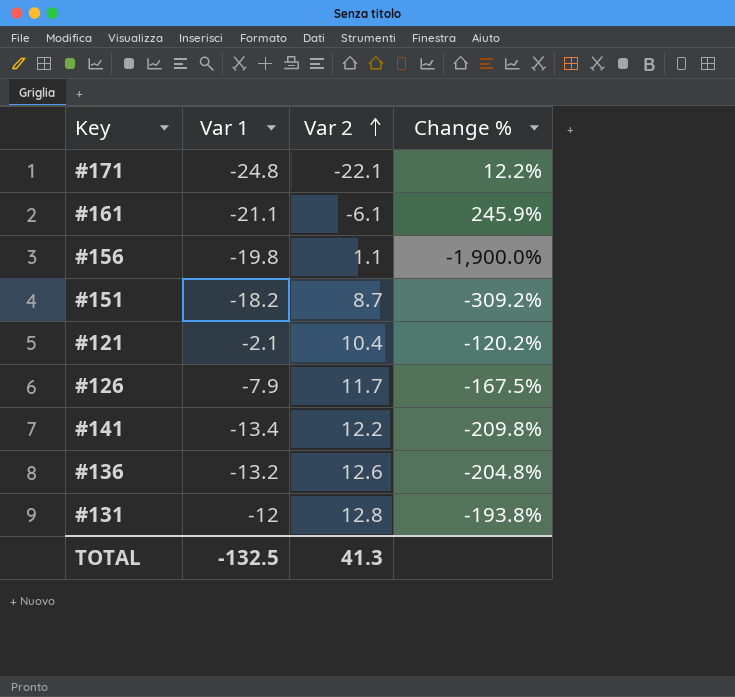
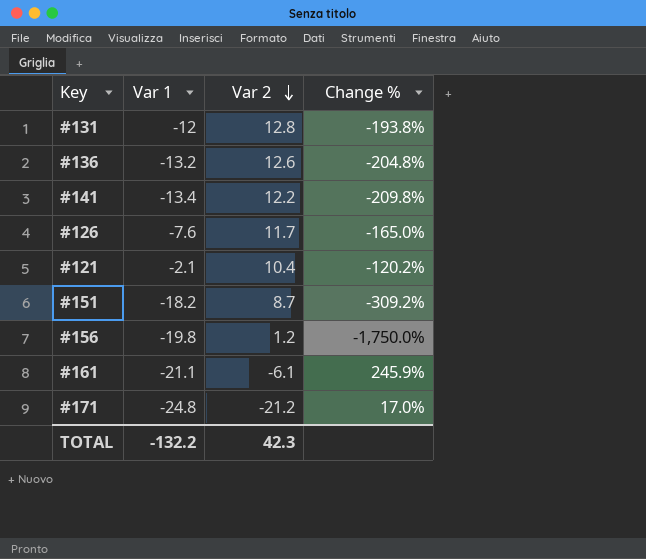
row order: Var 2 ascending -> Var 2 descending
#126 | Var 1: -7.9 -> -7.6
#126 | Change %: -167.5% -> -165.0%
#156 | Var 2: 1.1 -> 1.2
#156 | Change %: -1,900.0% -> -1,750.0%
#171 | Var 2: -22.1 -> -21.2
#171 | Change %: 12.2% -> 17.0%
TOTAL | Var 1: -132.5 -> -132.2
TOTAL | Var 2: 41.3 -> 42.3

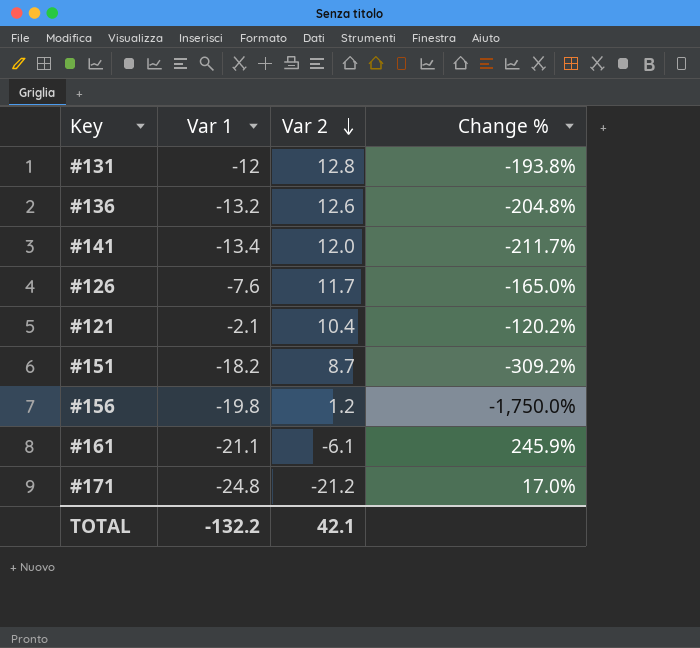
#141 | Var 2: 12.2 -> 12.0
#141 | Change %: -209.8% -> -211.7%
TOTAL | Var 2: 42.3 -> 42.1

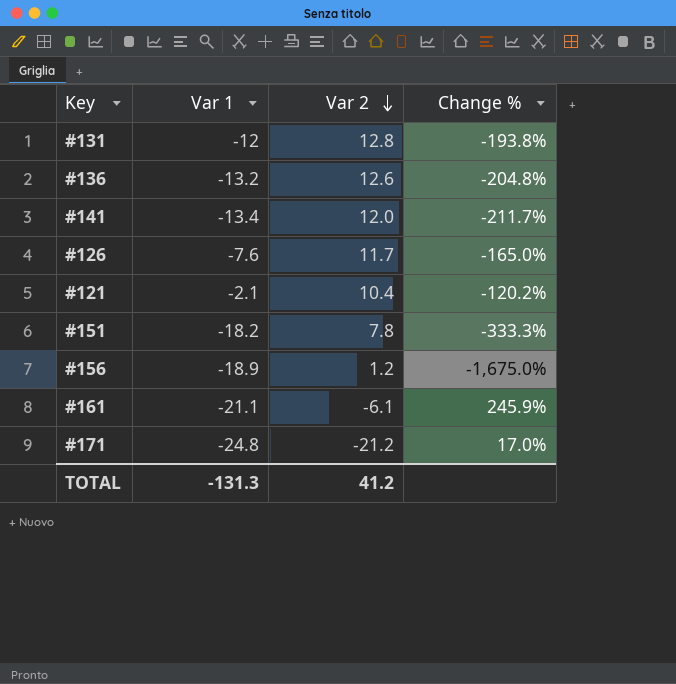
#151 | Var 2: 8.7 -> 7.8
#151 | Change %: -309.2% -> -333.3%
#156 | Var 1: -19.8 -> -18.9
#156 | Change %: -1,750.0% -> -1,675.0%
TOTAL | Var 1: -132.2 -> -131.3
TOTAL | Var 2: 42.1 -> 41.2

